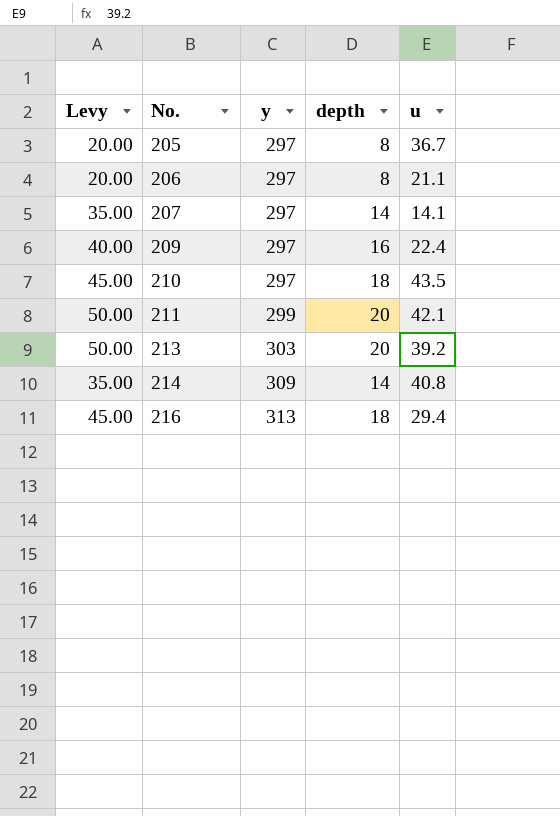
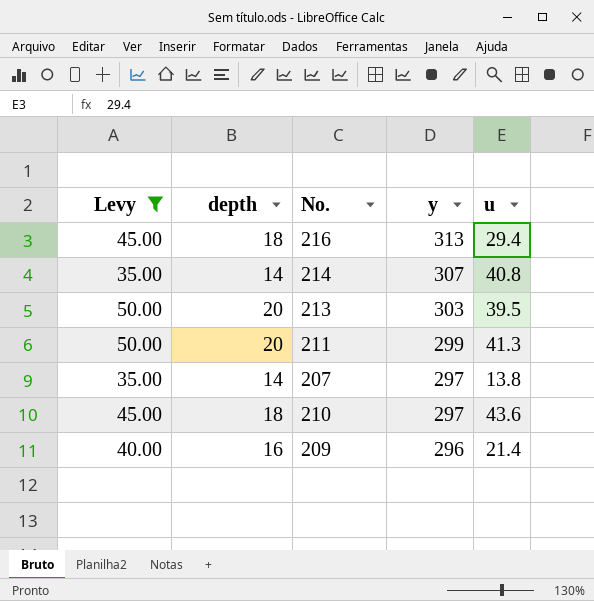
filter: none -> Levy != 20.00
row order: No. ascending -> y descending
column depth | position: 4 -> 2
214 | y: 309 -> 307
213 | u: 39.2 -> 39.5
211 | u: 42.1 -> 41.3
207 | u: 14.1 -> 13.8
210 | u: 43.5 -> 43.6
209 | y: 297 -> 296
209 | u: 22.4 -> 21.4

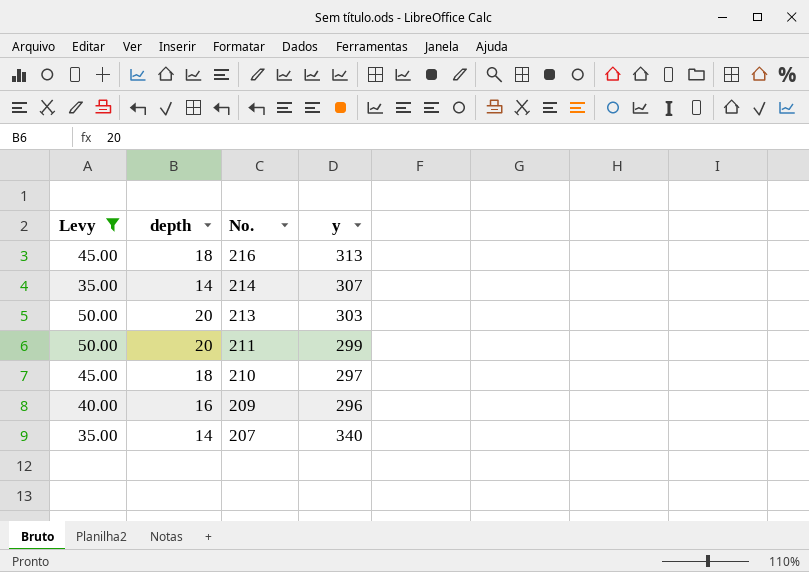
row order: y descending -> No. descending
column u | position: 5 -> none
207 | y: 297 -> 340

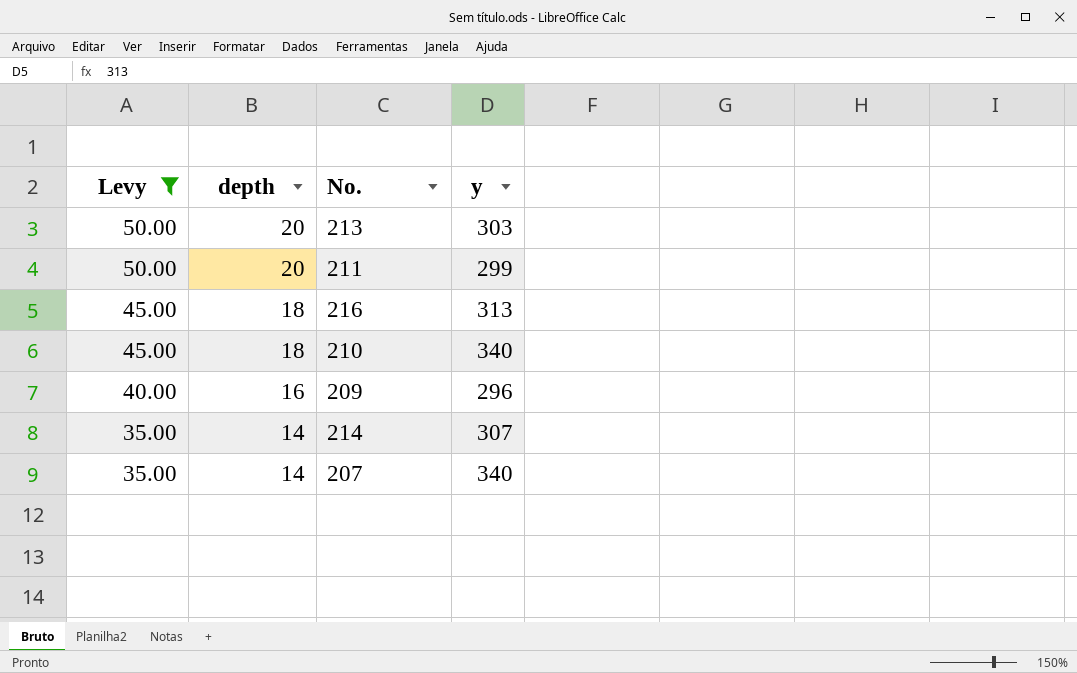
row order: No. descending -> Levy descending
210 | y: 297 -> 340

